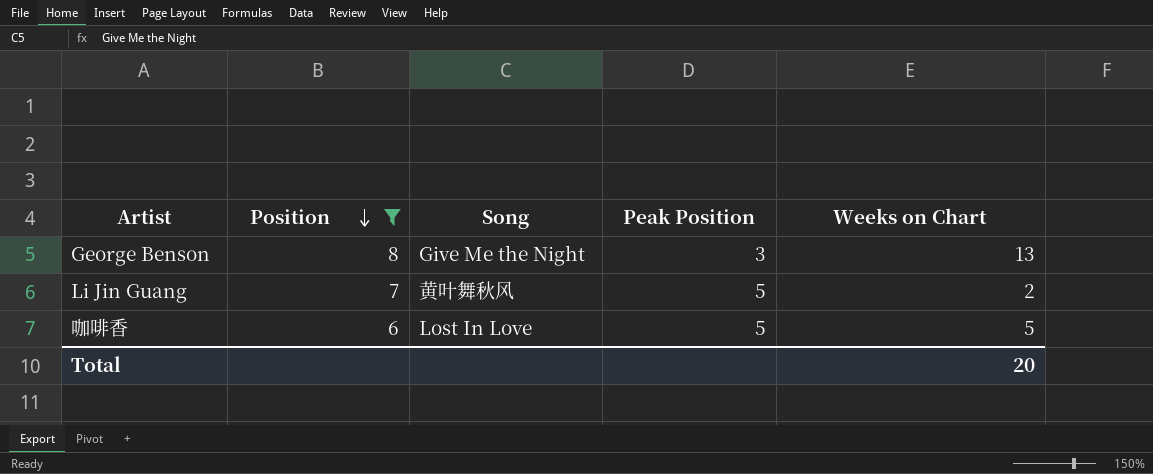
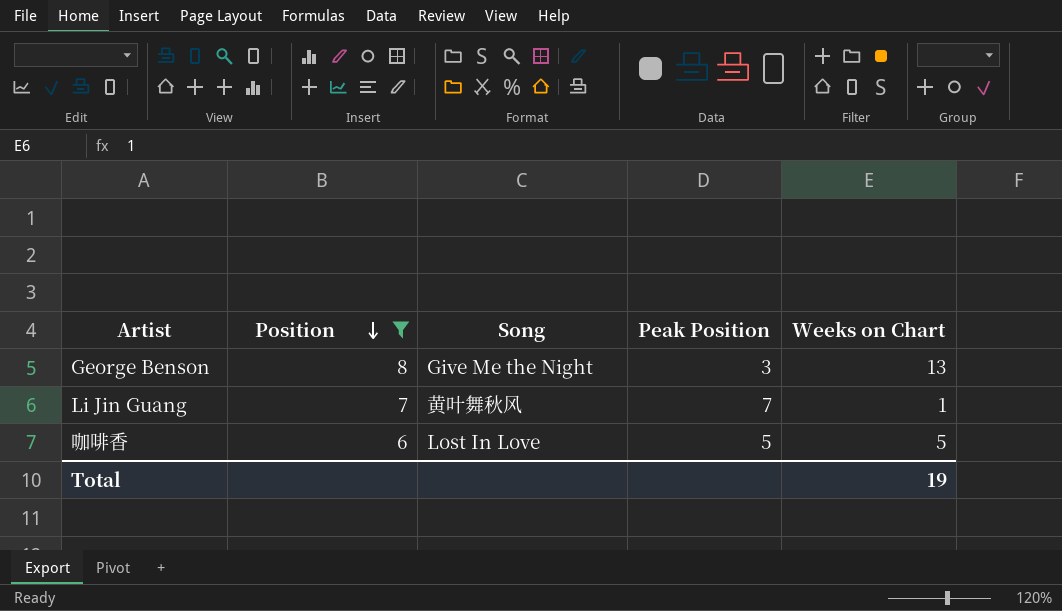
Li Jin Guang | Peak Position: 5 -> 7
Li Jin Guang | Weeks on Chart: 2 -> 1
Total | Weeks on Chart: 20 -> 19

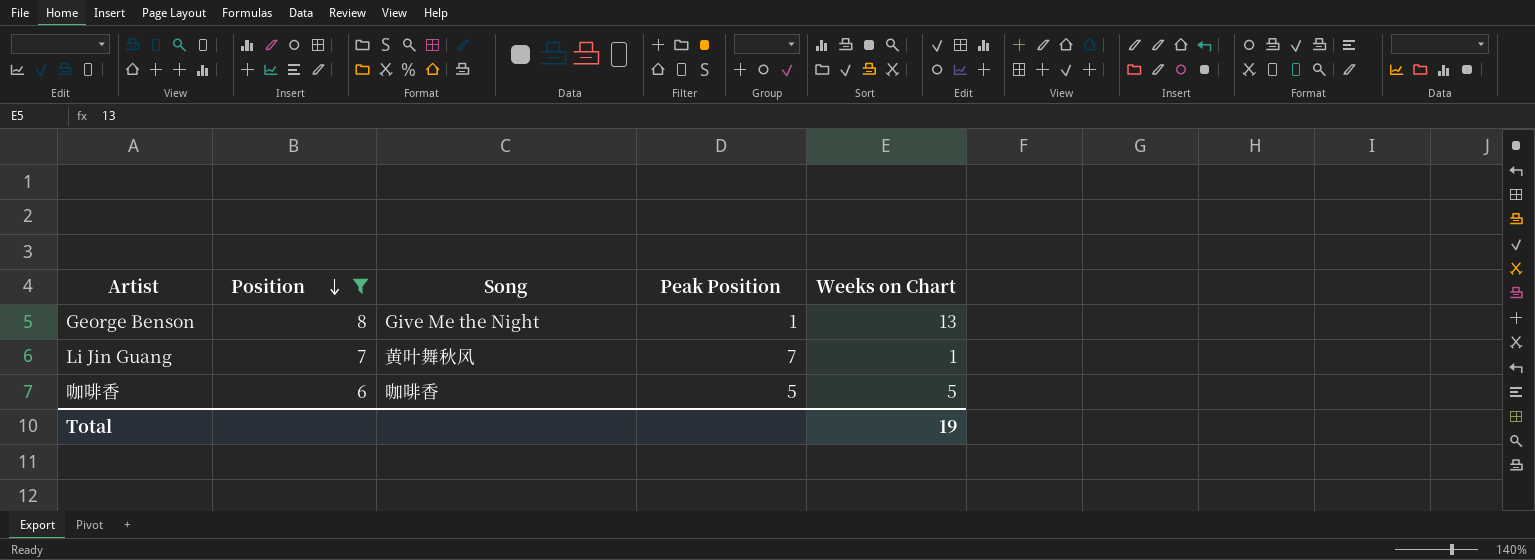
George Benson | Peak Position: 3 -> 1
咖啡香 | Song: Lost In Love -> 咖啡香

